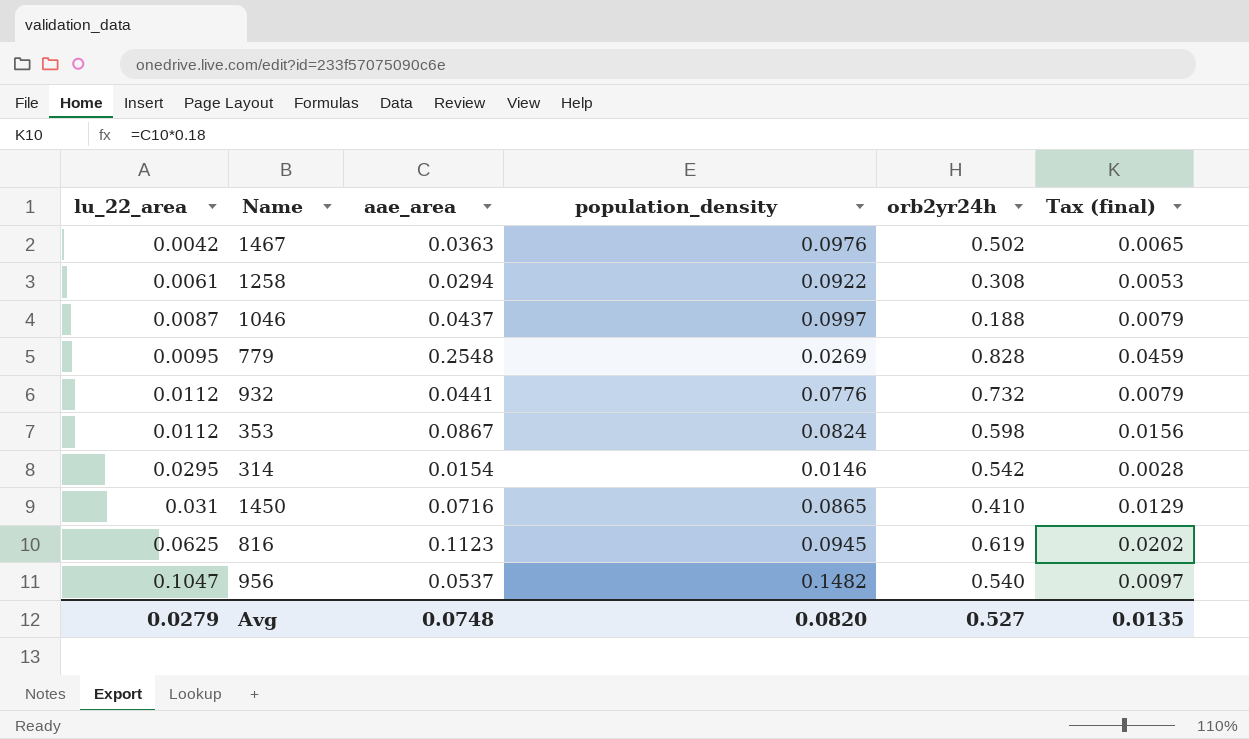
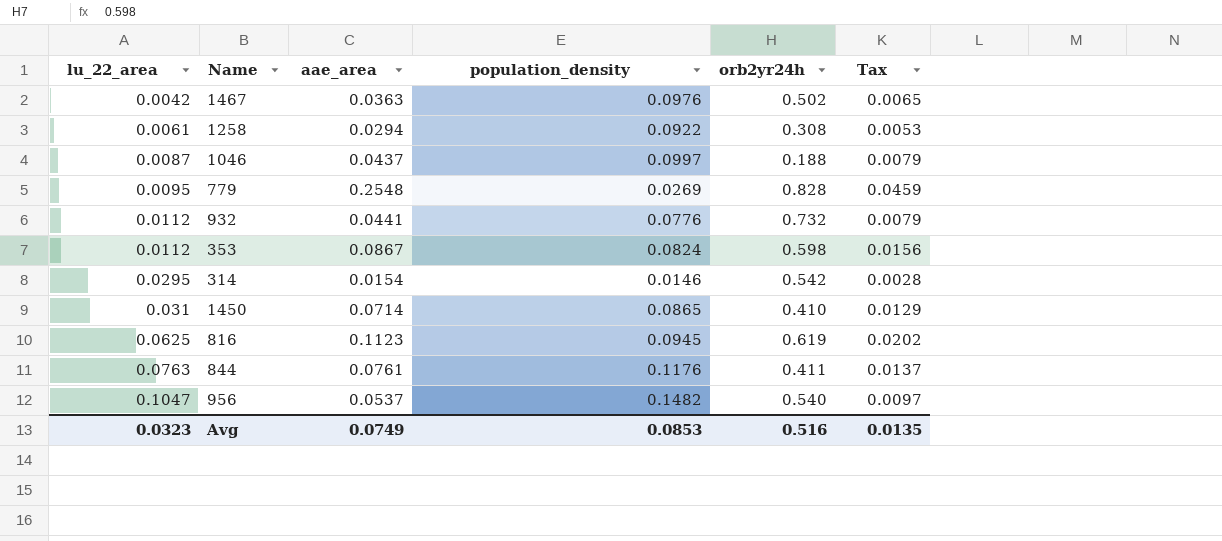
column name: Tax (final) -> Tax
1450 | aae_area: 0.0716 -> 0.0714
row 844: none -> 0.0763 | 0.0761 | 0.1176 | 0.411 | 0.0137
Avg | lu_22_area: 0.0279 -> 0.0323
Avg | aae_area: 0.0748 -> 0.0749
Avg | population_density: 0.0820 -> 0.0853
Avg | orb2yr24h: 0.527 -> 0.516

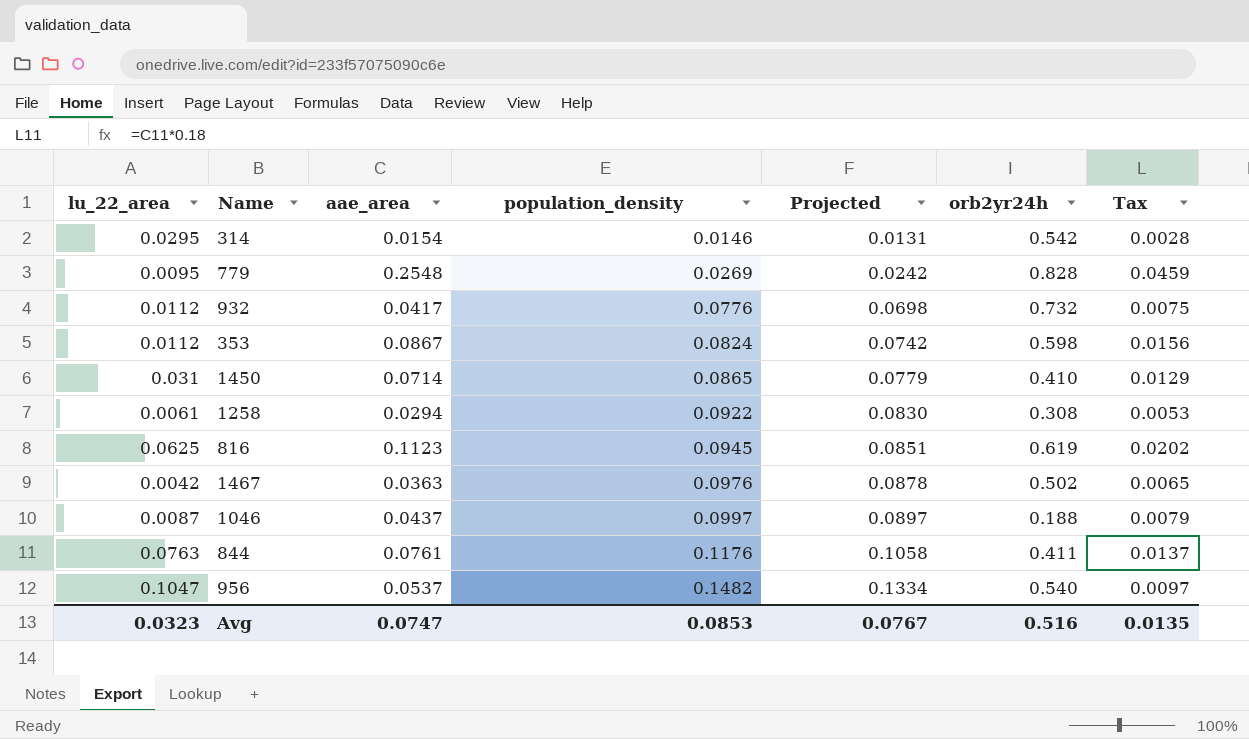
row order: lu_22_area ascending -> population_density ascending
column Projected | formula: none -> [population_density] * 0.9
932 | aae_area: 0.0441 -> 0.0417
932 | Tax: 0.0079 -> 0.0075
Avg | aae_area: 0.0749 -> 0.0747

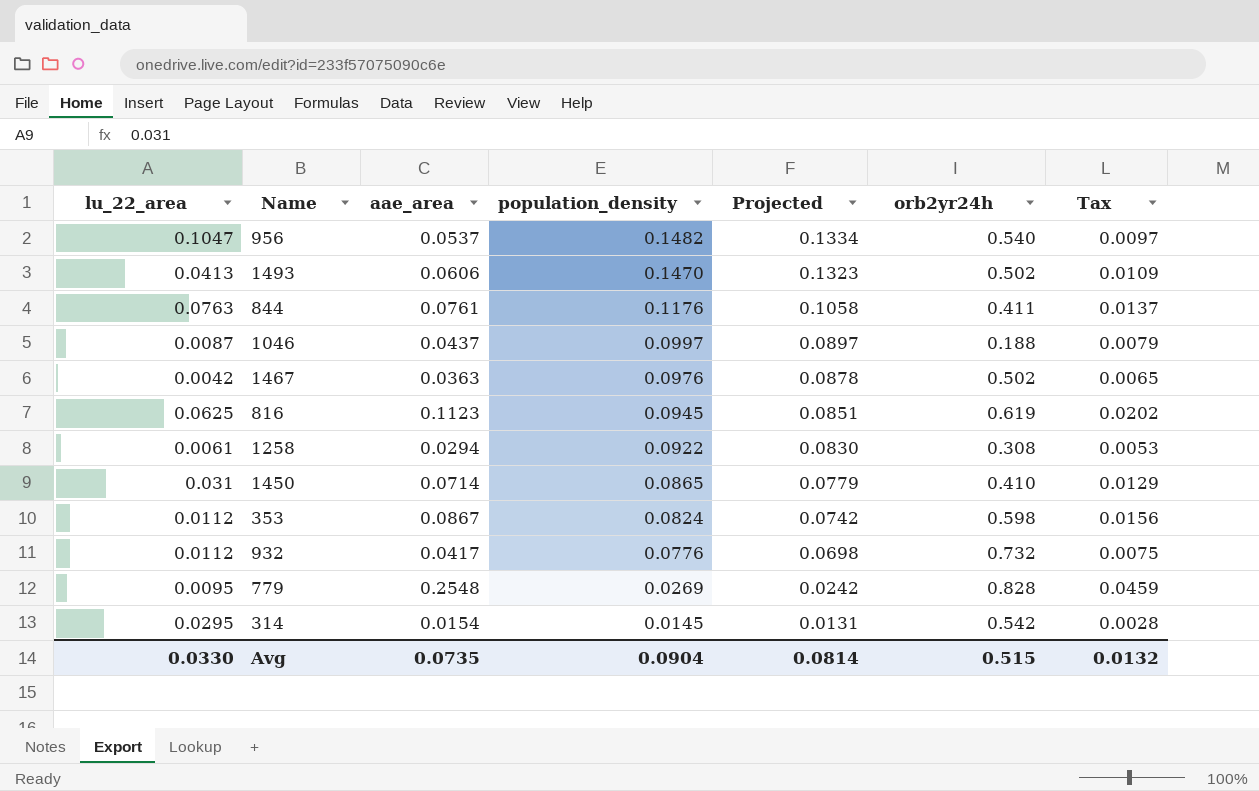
row order: population_density ascending -> population_density descending
row 1493: none -> 0.0413 | 0.0606 | 0.1470 | 0.1323 | 0.502 | 0.0109
314 | population_density: 0.0146 -> 0.0145
Avg | lu_22_area: 0.0323 -> 0.0330
Avg | aae_area: 0.0747 -> 0.0735
Avg | population_density: 0.0853 -> 0.0904
Avg | Projected: 0.0767 -> 0.0814
Avg | orb2yr24h: 0.516 -> 0.515
Avg | Tax: 0.0135 -> 0.0132

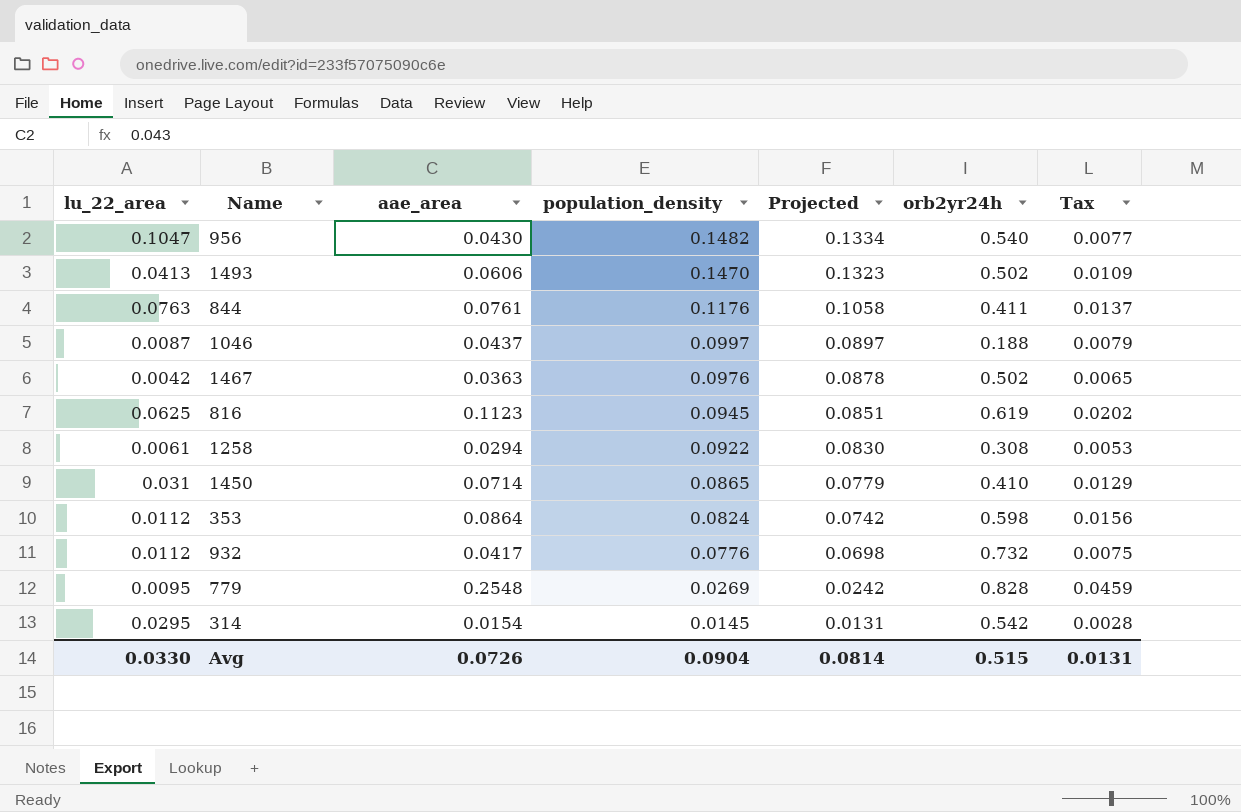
956 | aae_area: 0.0537 -> 0.0430
956 | Tax: 0.0097 -> 0.0077
353 | aae_area: 0.0867 -> 0.0864
Avg | aae_area: 0.0735 -> 0.0726
Avg | Tax: 0.0132 -> 0.0131

